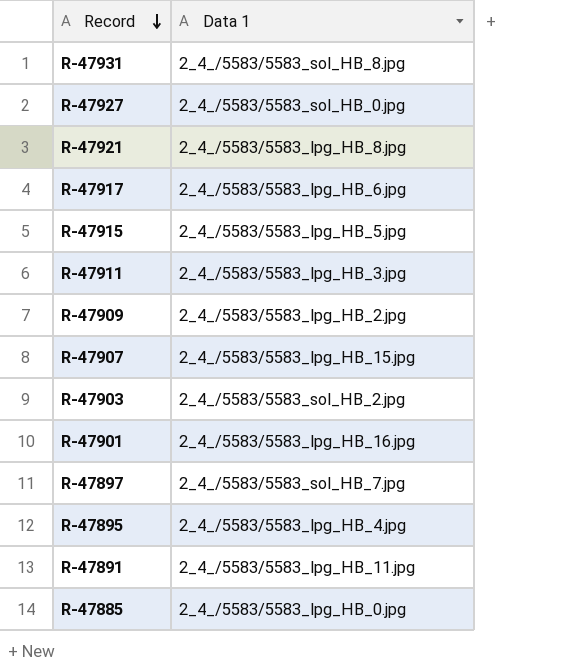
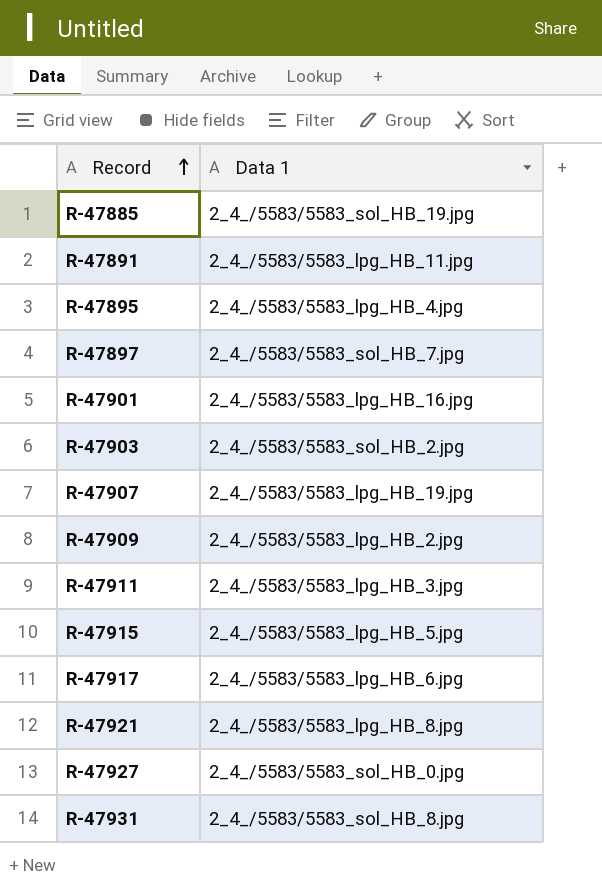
row order: Record descending -> Record ascending
R-47885 | Data 1: 2_4_/5583/5583_lpg_HB_0.jpg -> 2_4_/5583/5583_sol_HB_19.jpg
R-47907 | Data 1: 2_4_/5583/5583_lpg_HB_15.jpg -> 2_4_/5583/5583_lpg_HB_19.jpg

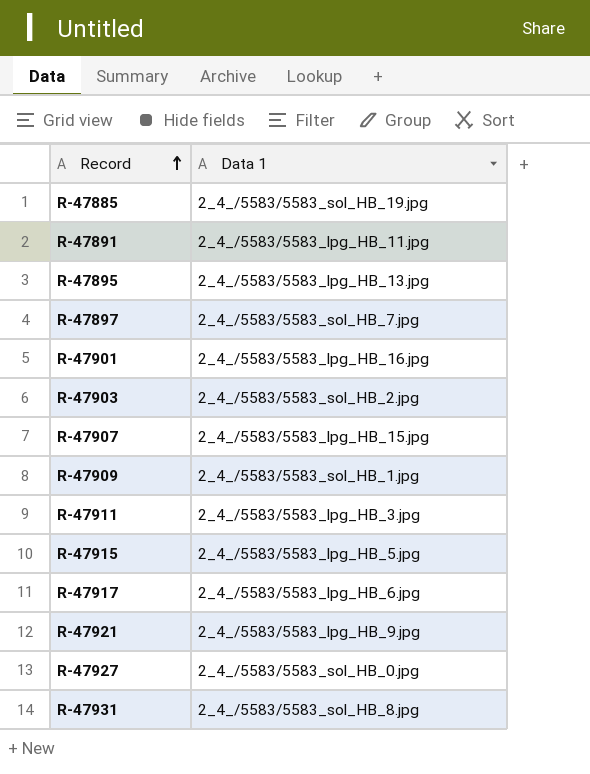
R-47895 | Data 1: 2_4_/5583/5583_lpg_HB_4.jpg -> 2_4_/5583/5583_lpg_HB_13.jpg
R-47907 | Data 1: 2_4_/5583/5583_lpg_HB_19.jpg -> 2_4_/5583/5583_lpg_HB_15.jpg
R-47909 | Data 1: 2_4_/5583/5583_lpg_HB_2.jpg -> 2_4_/5583/5583_sol_HB_1.jpg
R-47921 | Data 1: 2_4_/5583/5583_lpg_HB_8.jpg -> 2_4_/5583/5583_lpg_HB_9.jpg

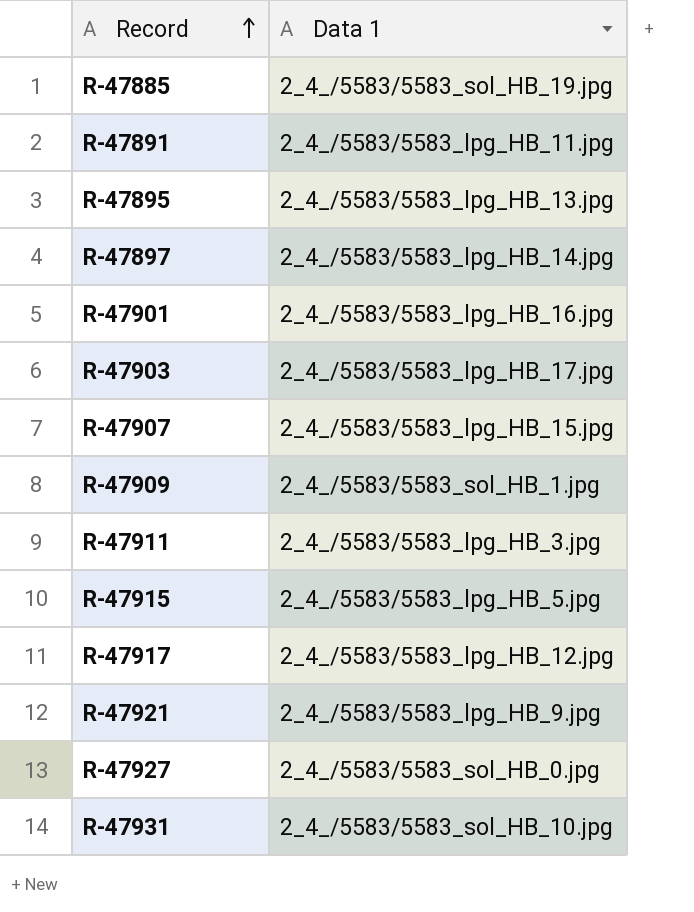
R-47897 | Data 1: 2_4_/5583/5583_sol_HB_7.jpg -> 2_4_/5583/5583_lpg_HB_14.jpg
R-47903 | Data 1: 2_4_/5583/5583_sol_HB_2.jpg -> 2_4_/5583/5583_lpg_HB_17.jpg
R-47917 | Data 1: 2_4_/5583/5583_lpg_HB_6.jpg -> 2_4_/5583/5583_lpg_HB_12.jpg
R-47931 | Data 1: 2_4_/5583/5583_sol_HB_8.jpg -> 2_4_/5583/5583_sol_HB_10.jpg

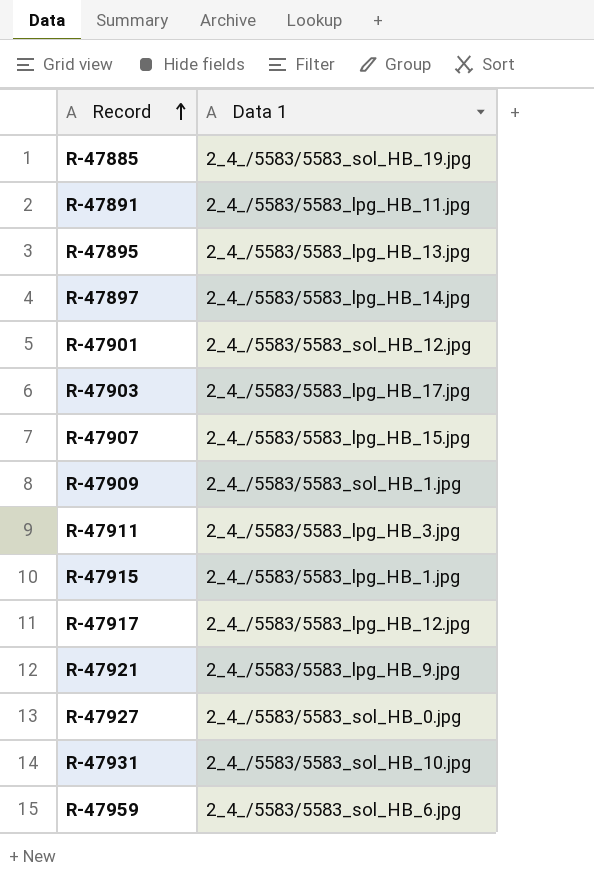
R-47901 | Data 1: 2_4_/5583/5583_lpg_HB_16.jpg -> 2_4_/5583/5583_sol_HB_12.jpg
R-47915 | Data 1: 2_4_/5583/5583_lpg_HB_5.jpg -> 2_4_/5583/5583_lpg_HB_1.jpg
row R-47959: none -> 2_4_/5583/5583_sol_HB_6.jpg

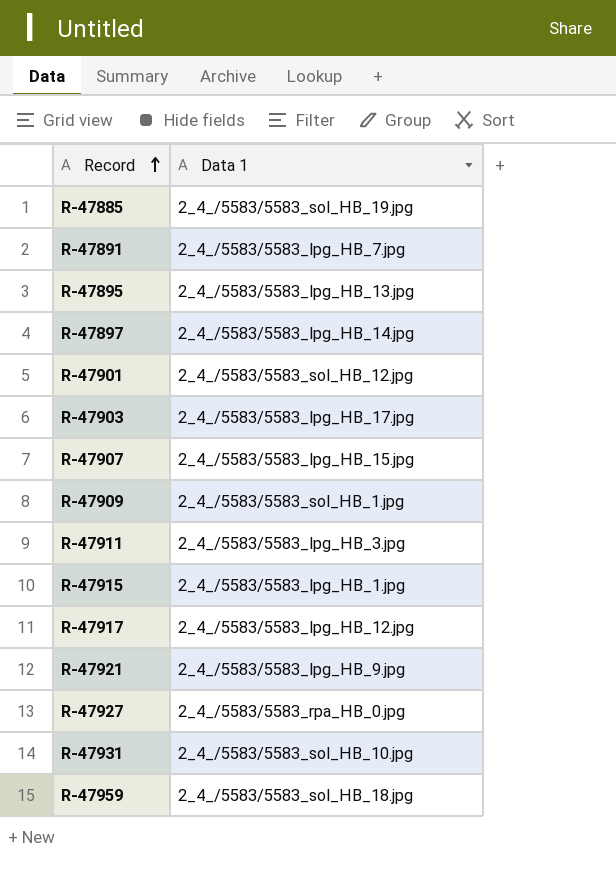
R-47891 | Data 1: 2_4_/5583/5583_lpg_HB_11.jpg -> 2_4_/5583/5583_lpg_HB_7.jpg
R-47927 | Data 1: 2_4_/5583/5583_sol_HB_0.jpg -> 2_4_/5583/5583_rpa_HB_0.jpg
R-47959 | Data 1: 2_4_/5583/5583_sol_HB_6.jpg -> 2_4_/5583/5583_sol_HB_18.jpg

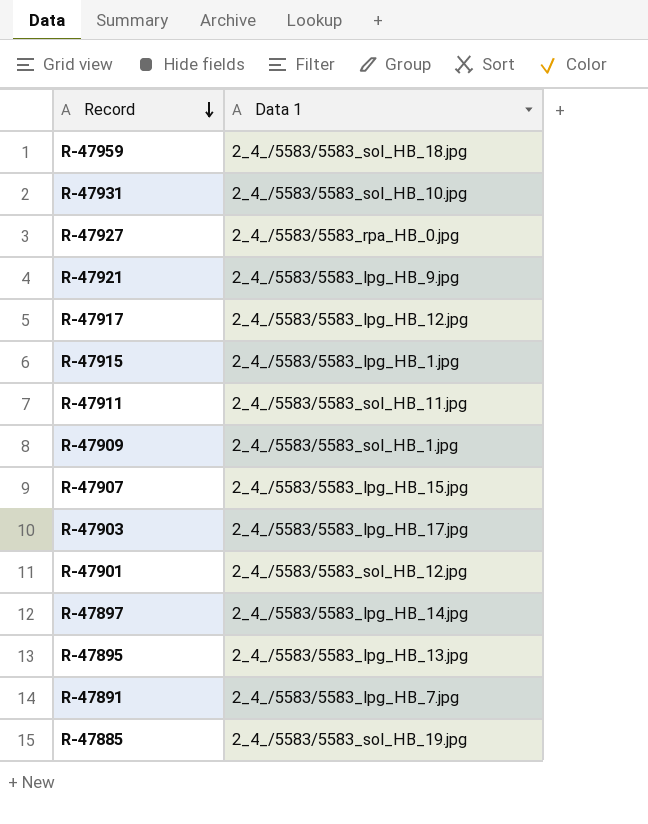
row order: Record ascending -> Record descending
R-47911 | Data 1: 2_4_/5583/5583_lpg_HB_3.jpg -> 2_4_/5583/5583_sol_HB_11.jpg

